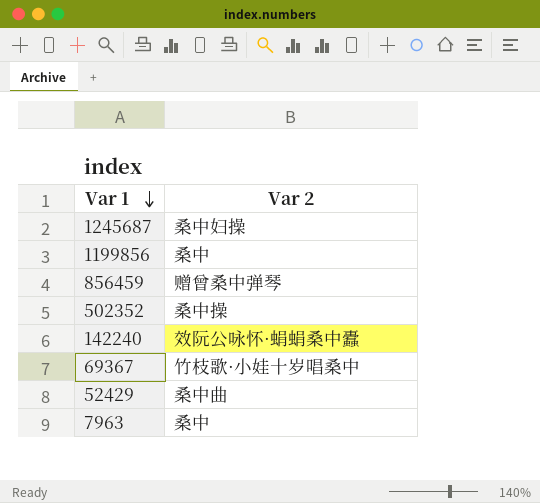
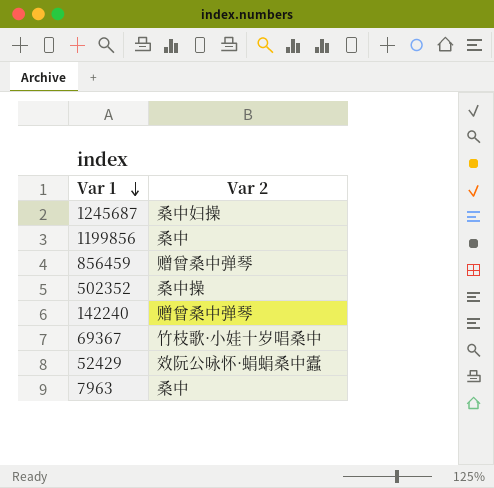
142240 | Var 2: 效阮公咏怀·蜎蜎桑中蠹 -> 赠曾桑中弹琴
52429 | Var 2: 桑中曲 -> 效阮公咏怀·蜎蜎桑中蠹

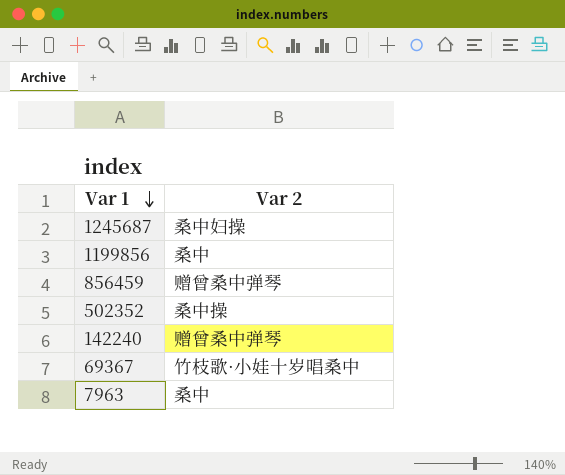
row 52429: 效阮公咏怀·蜎蜎桑中蠹 -> none

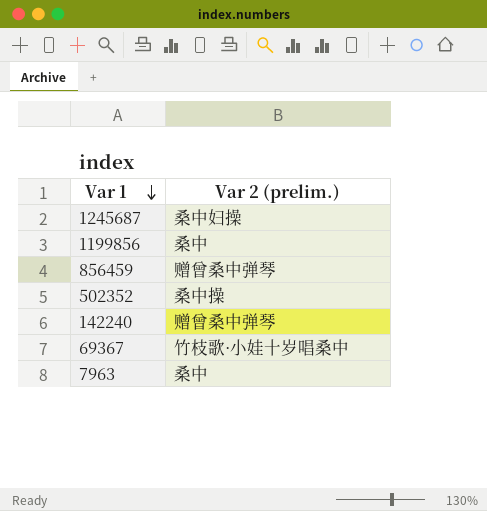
column name: Var 2 -> Var 2 (prelim.)

